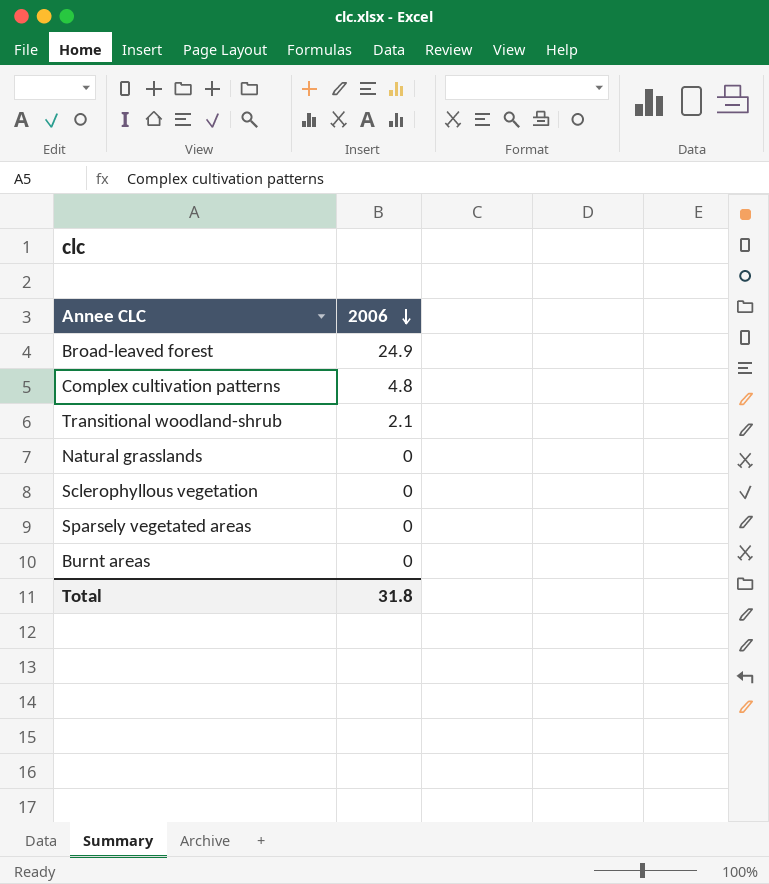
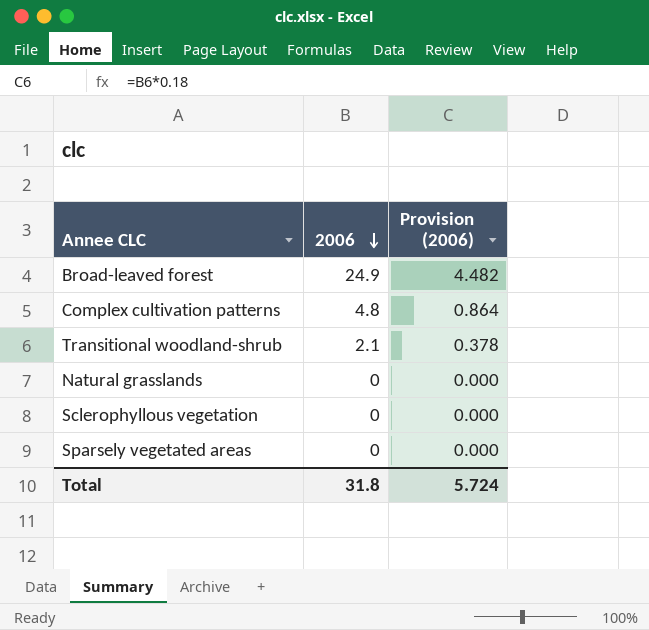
column Provision (2006) | formula: none -> [2006] * 0.18
row Burnt areas: 0 -> none

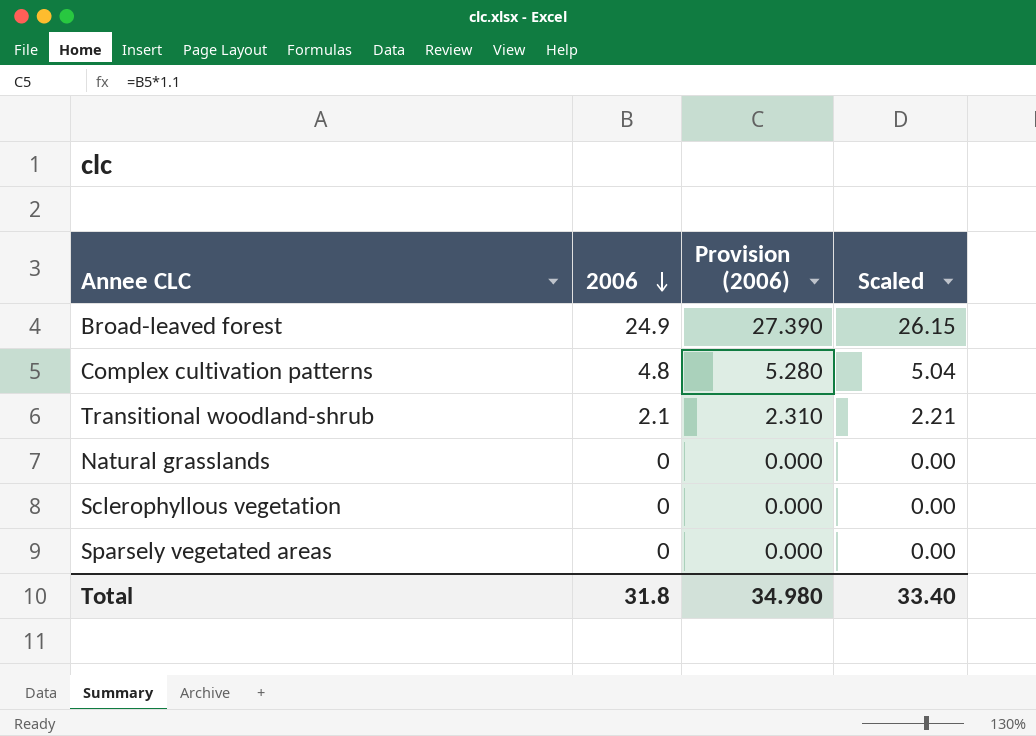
column Provision (2006) | formula: [2006] * 0.18 -> [2006] * 1.1
column Scaled | formula: none -> [2006] * 1.05
Total | Provision (2006): 5.724 -> 34.980

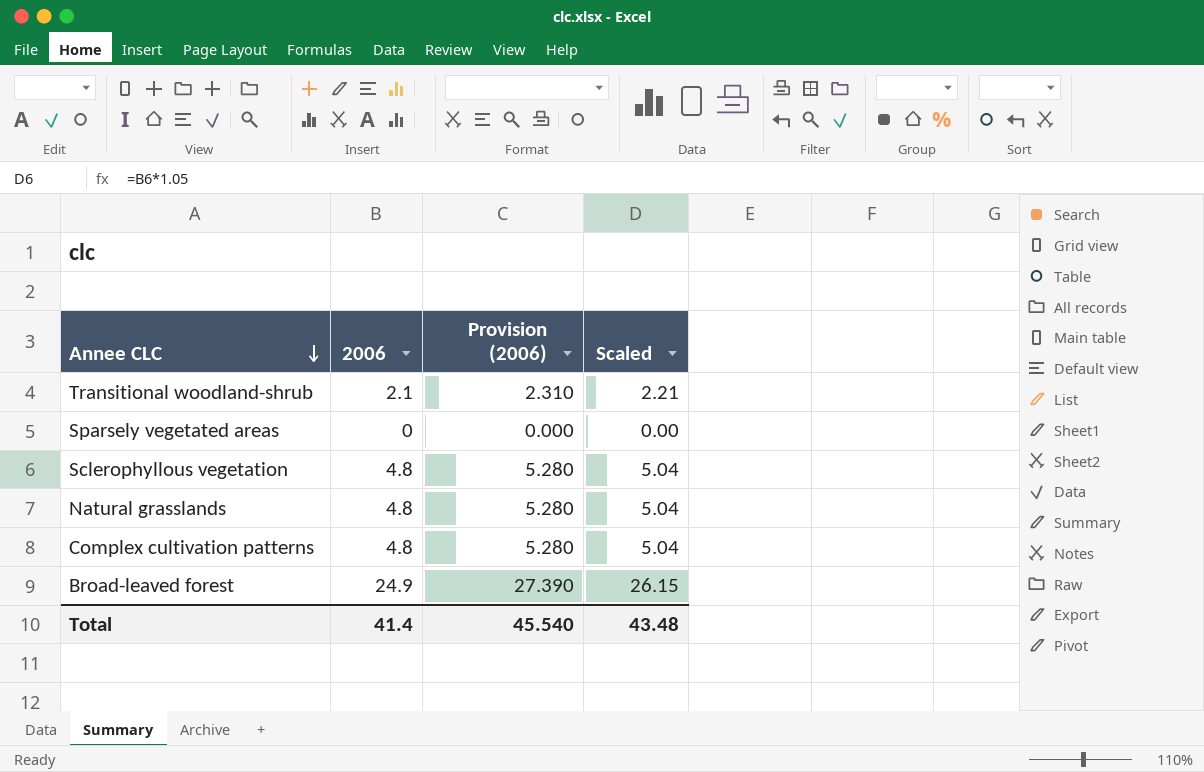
row order: 2006 descending -> Annee CLC descending
Sclerophyllous vegetation | 2006: 0 -> 4.8
Sclerophyllous vegetation | Provision (2006): 0.000 -> 5.280
Sclerophyllous vegetation | Scaled: 0.00 -> 5.04
Natural grasslands | 2006: 0 -> 4.8
Natural grasslands | Provision (2006): 0.000 -> 5.280
Natural grasslands | Scaled: 0.00 -> 5.04
Total | 2006: 31.8 -> 41.4
Total | Provision (2006): 34.980 -> 45.540
Total | Scaled: 33.40 -> 43.48

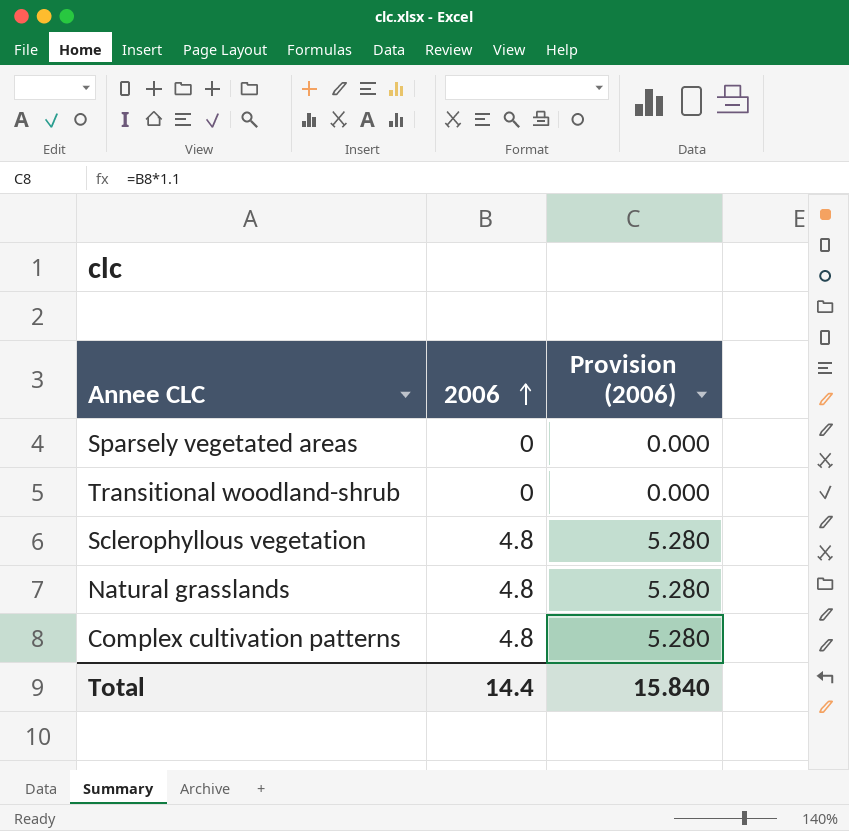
row order: Annee CLC descending -> 2006 ascending
column Scaled | formula: [2006] * 1.05 -> none
row Broad-leaved forest: 24.9 | 27.390 | 26.15 -> none
Transitional woodland-shrub | 2006: 2.1 -> 0
Transitional woodland-shrub | Provision (2006): 2.310 -> 0.000
Total | 2006: 41.4 -> 14.4
Total | Provision (2006): 45.540 -> 15.840

